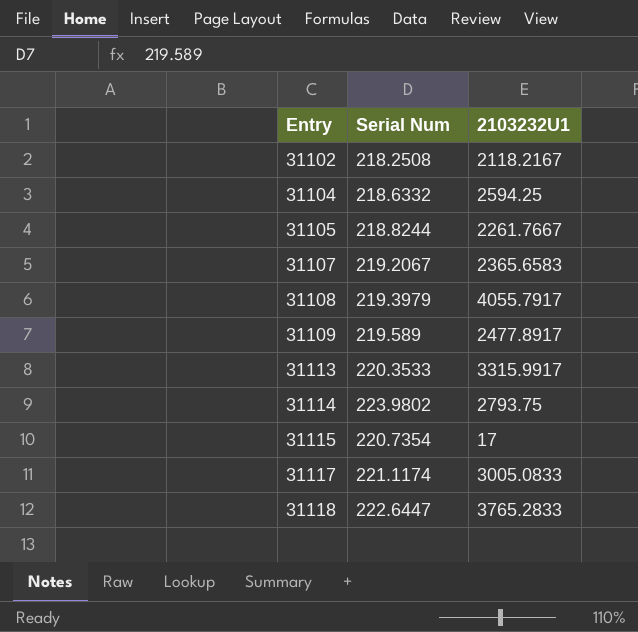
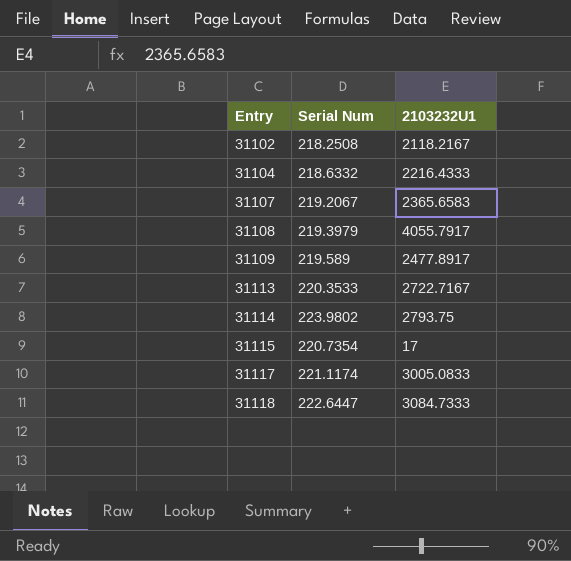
row 31105: 218.8244 | 2261.7667 -> none
31104 | 2103232U1: 2594.25 -> 2216.4333
31113 | 2103232U1: 3315.9917 -> 2722.7167
31118 | 2103232U1: 3765.2833 -> 3084.7333

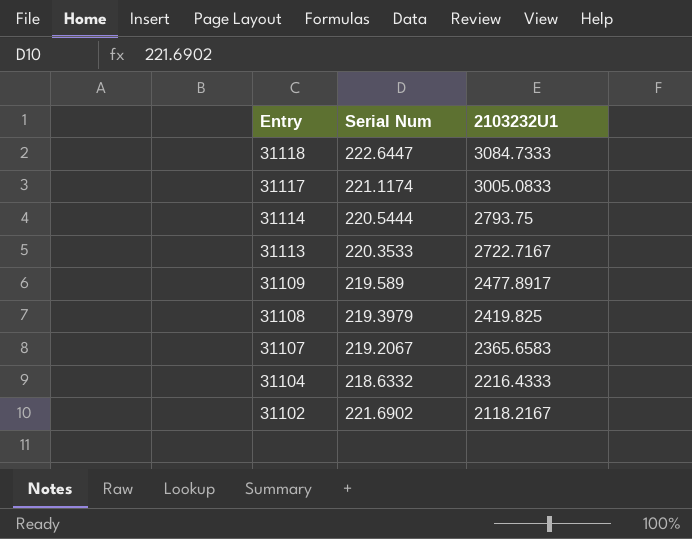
row order: Entry ascending -> Entry descending
row 31115: 220.7354 | 17 -> none
31114 | Serial Num: 223.9802 -> 220.5444
31108 | 2103232U1: 4055.7917 -> 2419.825
31102 | Serial Num: 218.2508 -> 221.6902

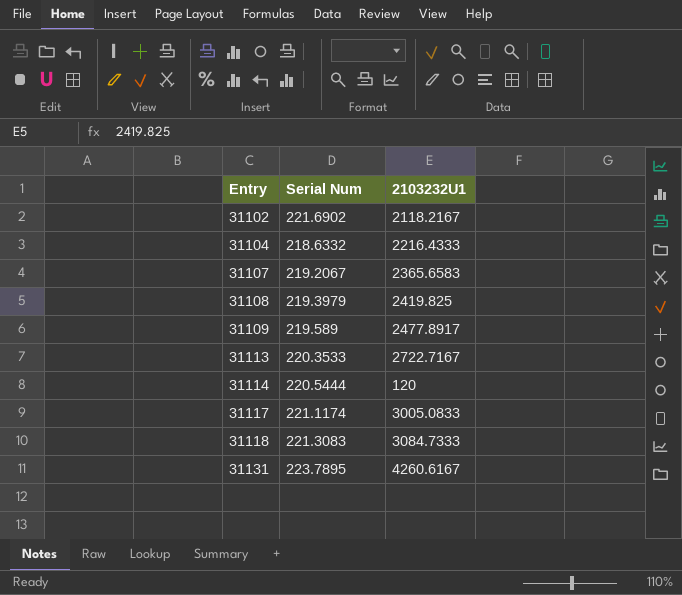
row order: Entry descending -> Entry ascending
31114 | 2103232U1: 2793.75 -> 120
31118 | Serial Num: 222.6447 -> 221.3083
row 31131: none -> 223.7895 | 4260.6167

